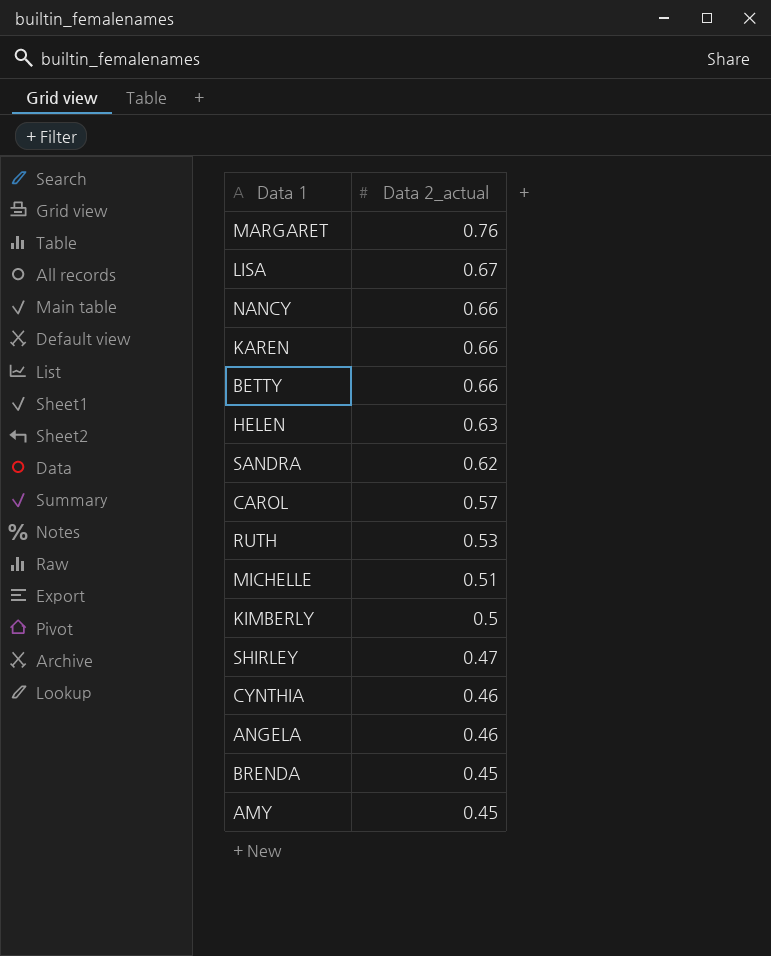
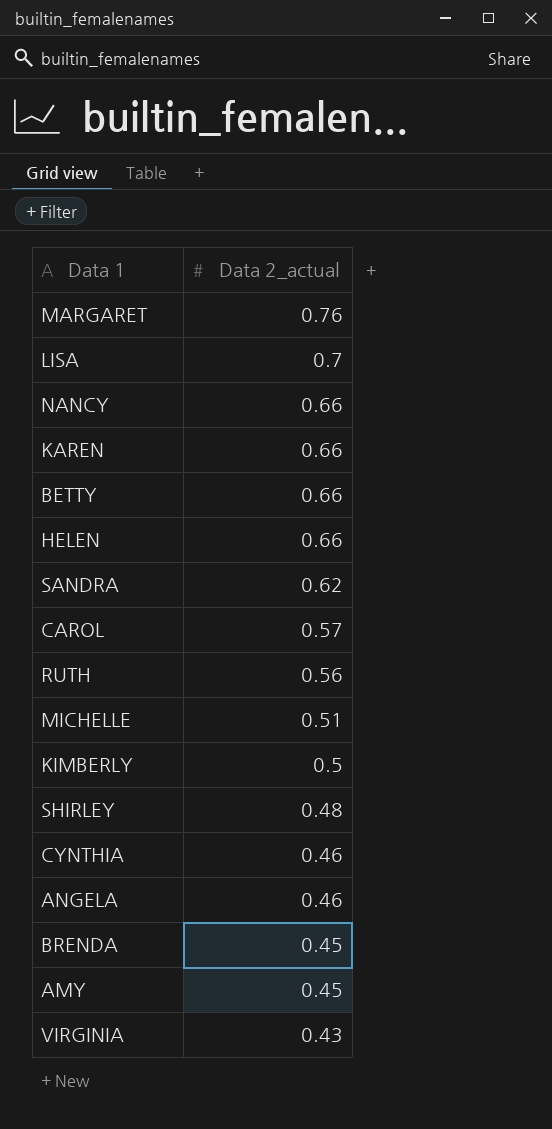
LISA | Data 2_actual: 0.67 -> 0.7
HELEN | Data 2_actual: 0.63 -> 0.66
RUTH | Data 2_actual: 0.53 -> 0.56
SHIRLEY | Data 2_actual: 0.47 -> 0.48
row VIRGINIA: none -> 0.43

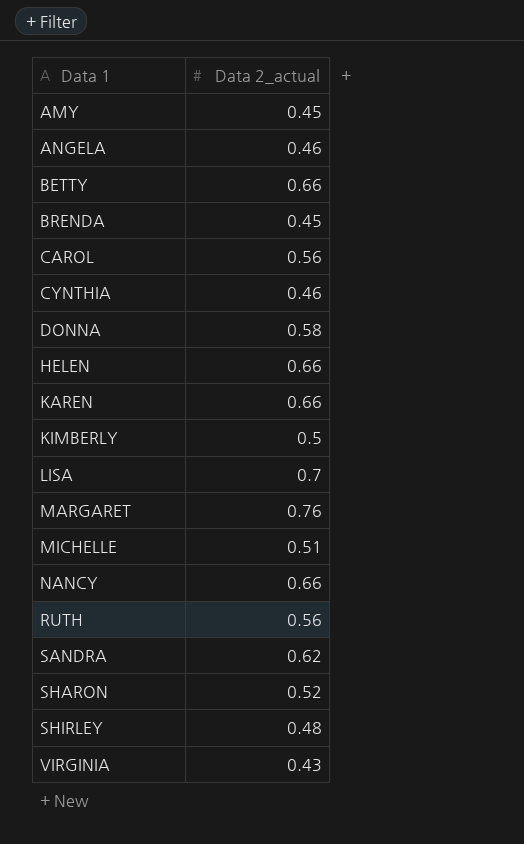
row order: Data 2_actual descending -> Data 1 ascending
CAROL | Data 2_actual: 0.57 -> 0.56
row DONNA: none -> 0.58
row SHARON: none -> 0.52

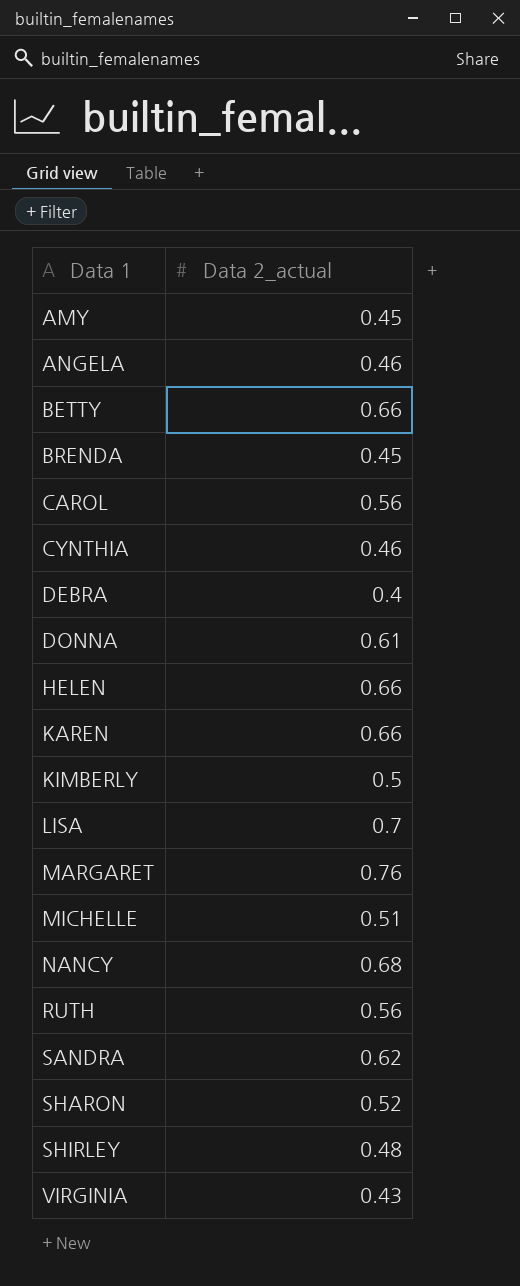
row DEBRA: none -> 0.4
DONNA | Data 2_actual: 0.58 -> 0.61
NANCY | Data 2_actual: 0.66 -> 0.68

